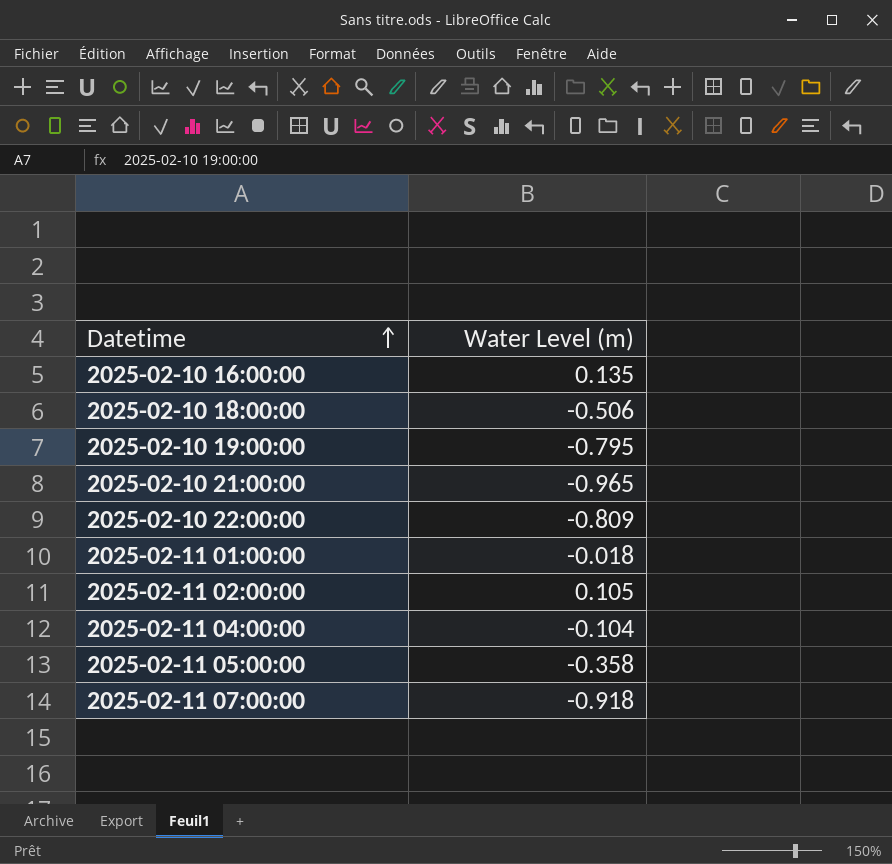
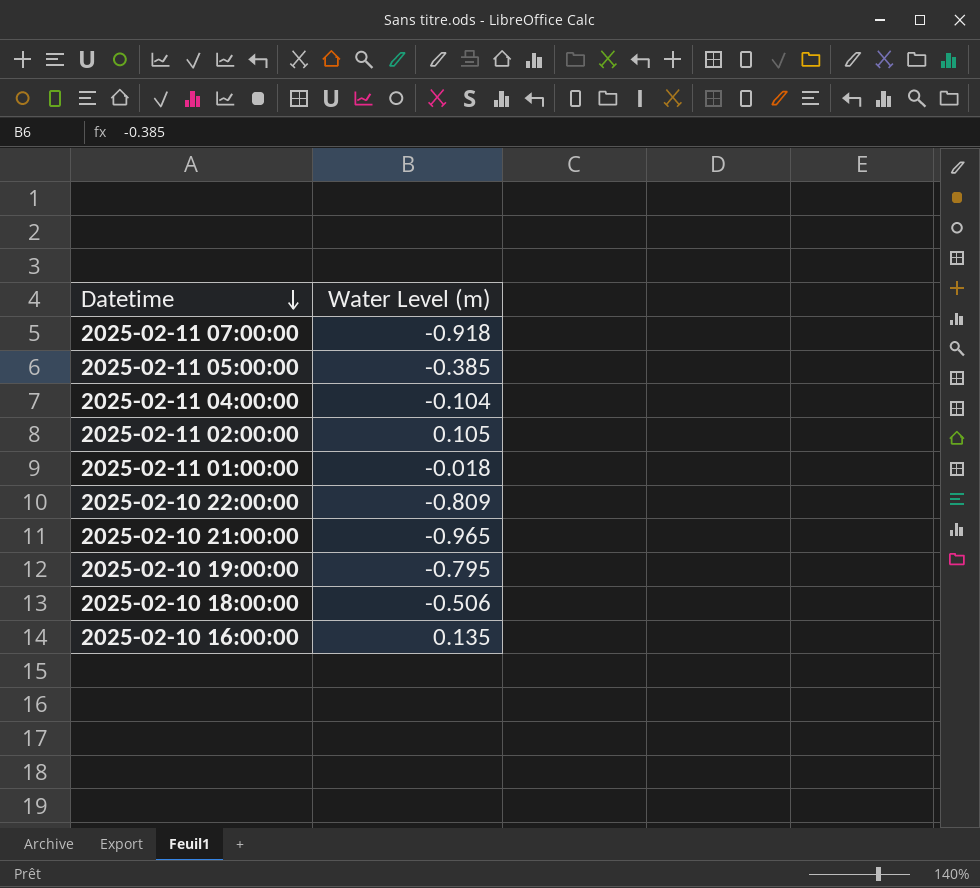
row order: Datetime ascending -> Datetime descending
2025-02-11 05:00:00 | Water Level (m): -0.358 -> -0.385

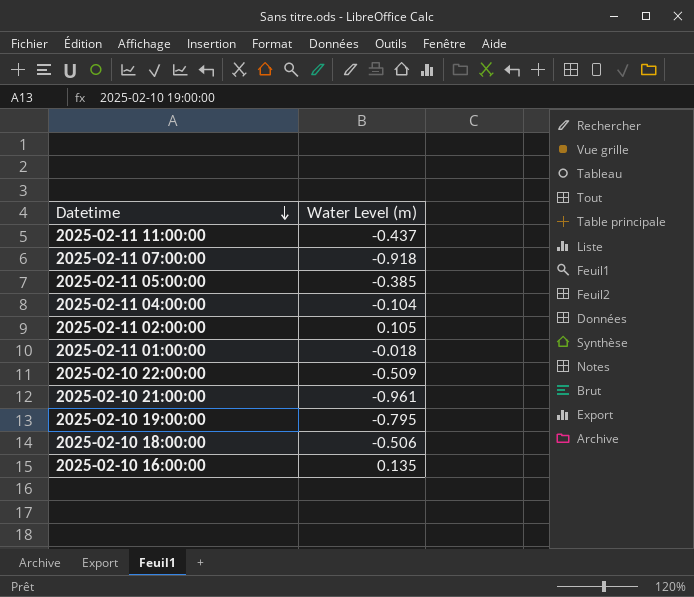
row 2025-02-11 11:00:00: none -> -0.437
2025-02-10 22:00:00 | Water Level (m): -0.809 -> -0.509
2025-02-10 21:00:00 | Water Level (m): -0.965 -> -0.961

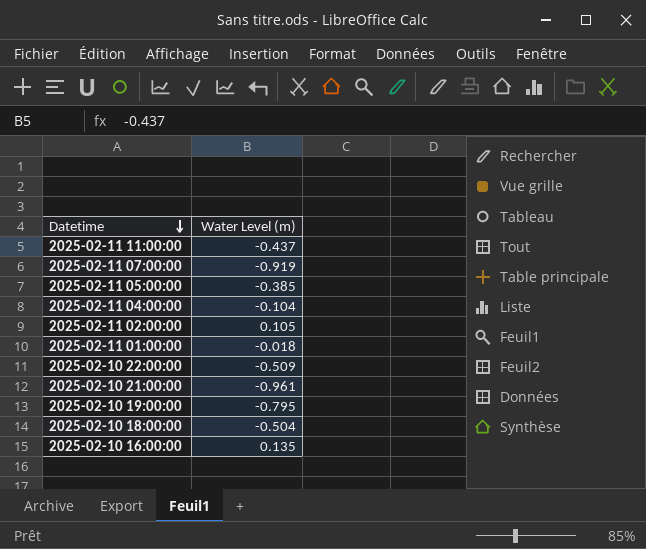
2025-02-11 07:00:00 | Water Level (m): -0.918 -> -0.919
2025-02-10 18:00:00 | Water Level (m): -0.506 -> -0.504

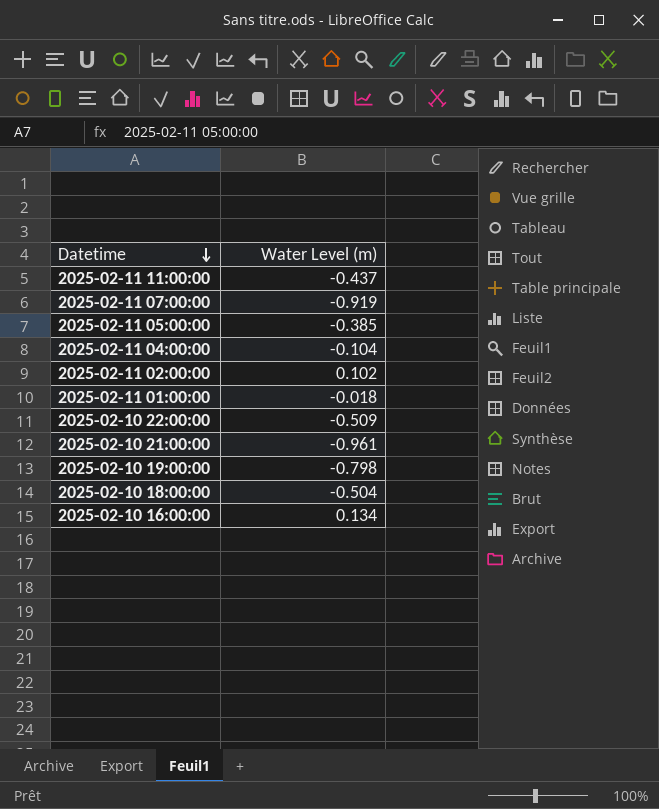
2025-02-11 02:00:00 | Water Level (m): 0.105 -> 0.102
2025-02-10 19:00:00 | Water Level (m): -0.795 -> -0.798
2025-02-10 16:00:00 | Water Level (m): 0.135 -> 0.134

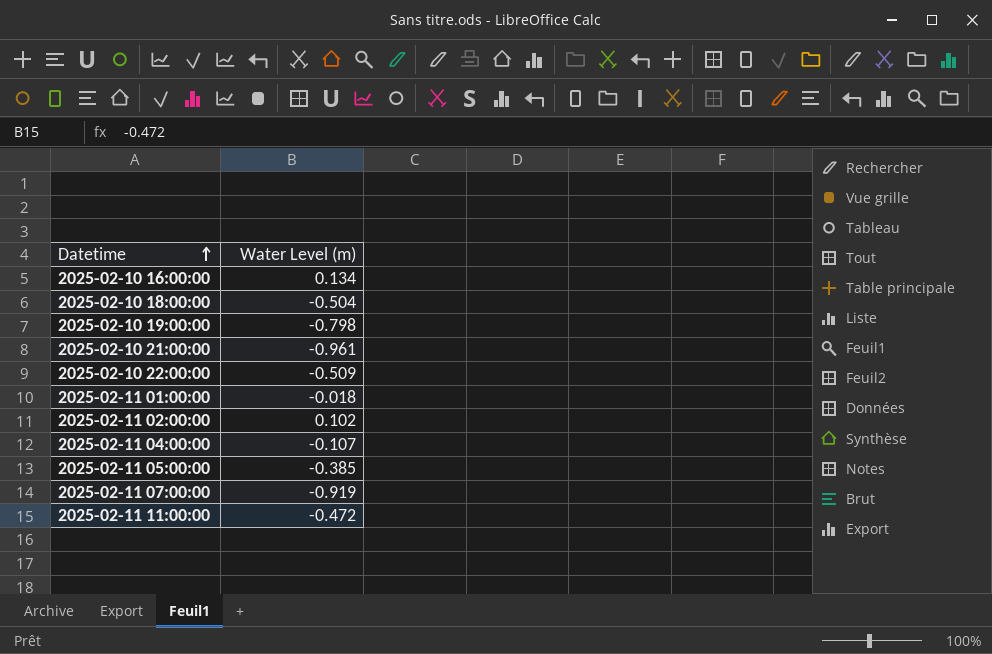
row order: Datetime descending -> Datetime ascending
2025-02-11 04:00:00 | Water Level (m): -0.104 -> -0.107
2025-02-11 11:00:00 | Water Level (m): -0.437 -> -0.472

